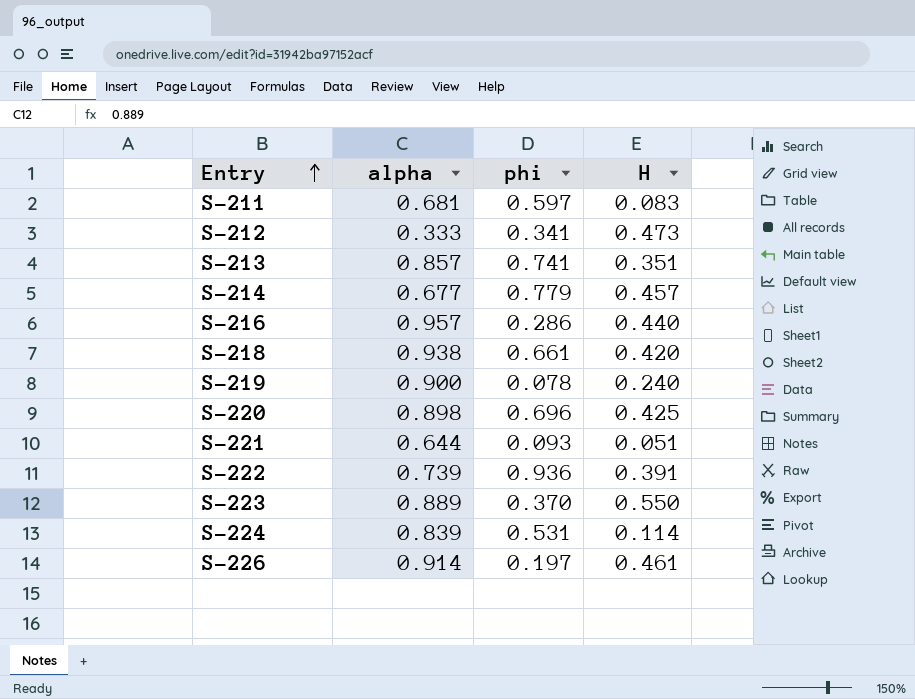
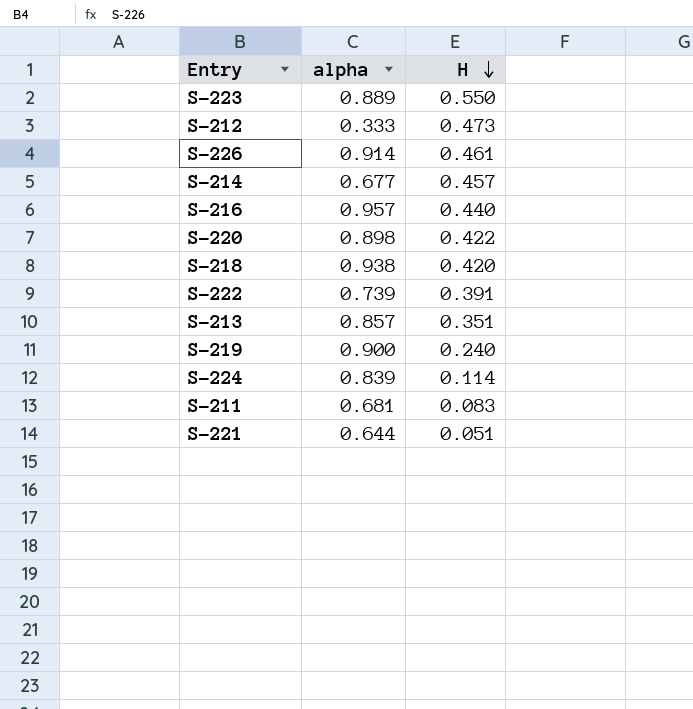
row order: Entry ascending -> H descending
column phi | position: 3 -> none
S-220 | H: 0.425 -> 0.422

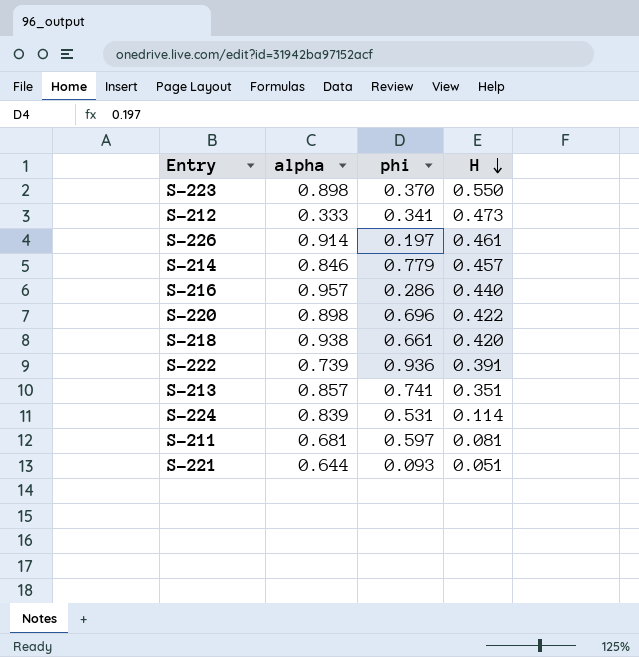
column phi | position: none -> 3
row S-219: 0.900 | 0.240 -> none
S-223 | alpha: 0.889 -> 0.898
S-214 | alpha: 0.677 -> 0.846
S-211 | H: 0.083 -> 0.081

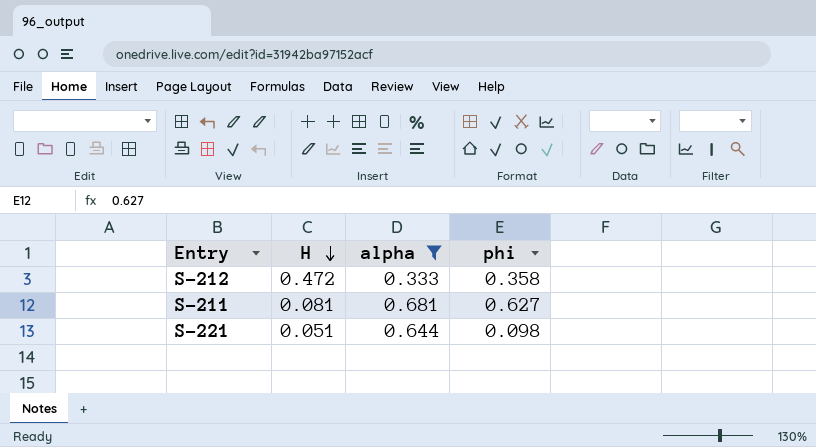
filter: none -> alpha <= 0.681
column H | position: 4 -> 2
S-212 | H: 0.473 -> 0.472
S-212 | phi: 0.341 -> 0.358
S-211 | phi: 0.597 -> 0.627
S-221 | phi: 0.093 -> 0.098

